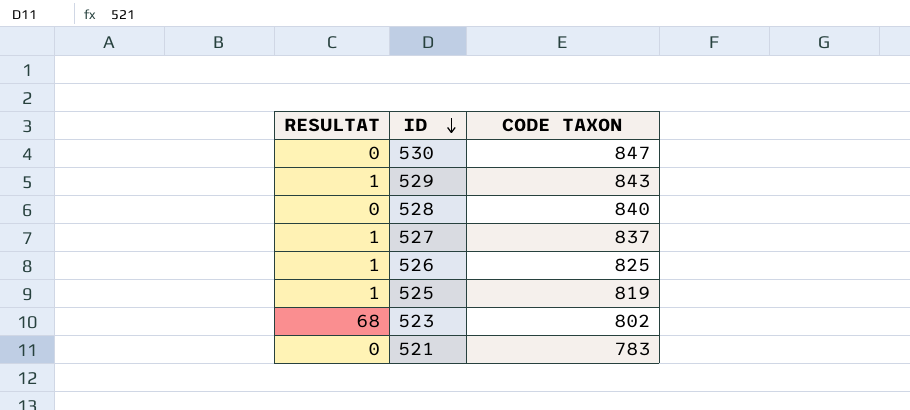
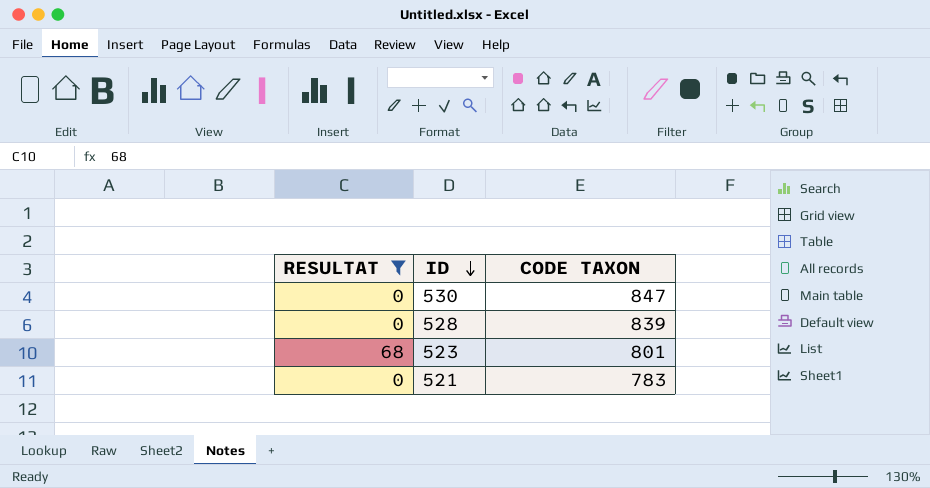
filter: none -> RESULTAT != 1
528 | CODE TAXON: 840 -> 839
523 | CODE TAXON: 802 -> 801

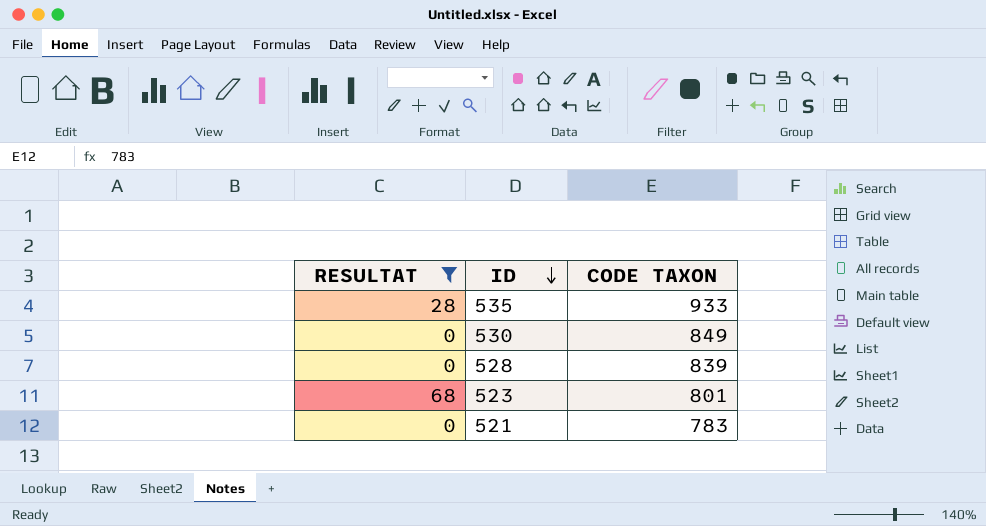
row 535: none -> 28 | 933
530 | CODE TAXON: 847 -> 849

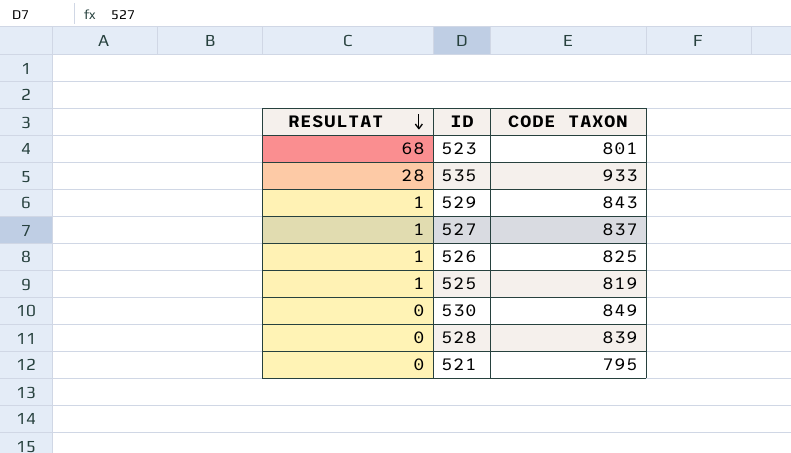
filter: RESULTAT != 1 -> none
row order: ID descending -> RESULTAT descending
521 | CODE TAXON: 783 -> 795

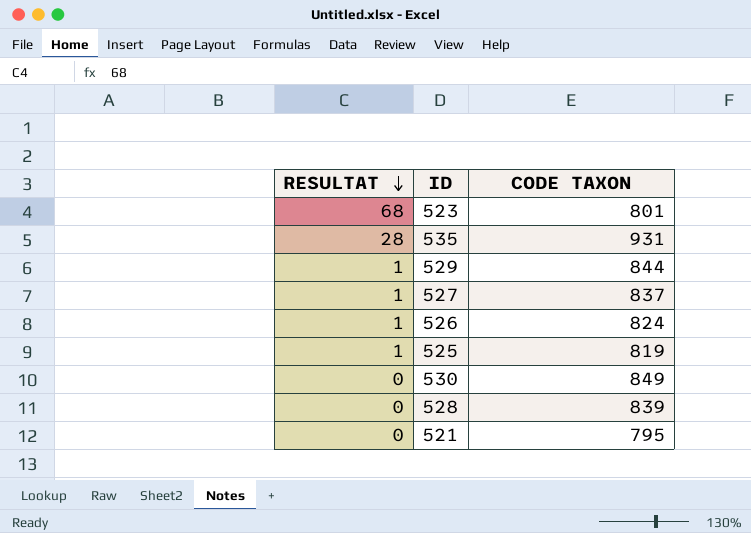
535 | CODE TAXON: 933 -> 931
529 | CODE TAXON: 843 -> 844
526 | CODE TAXON: 825 -> 824

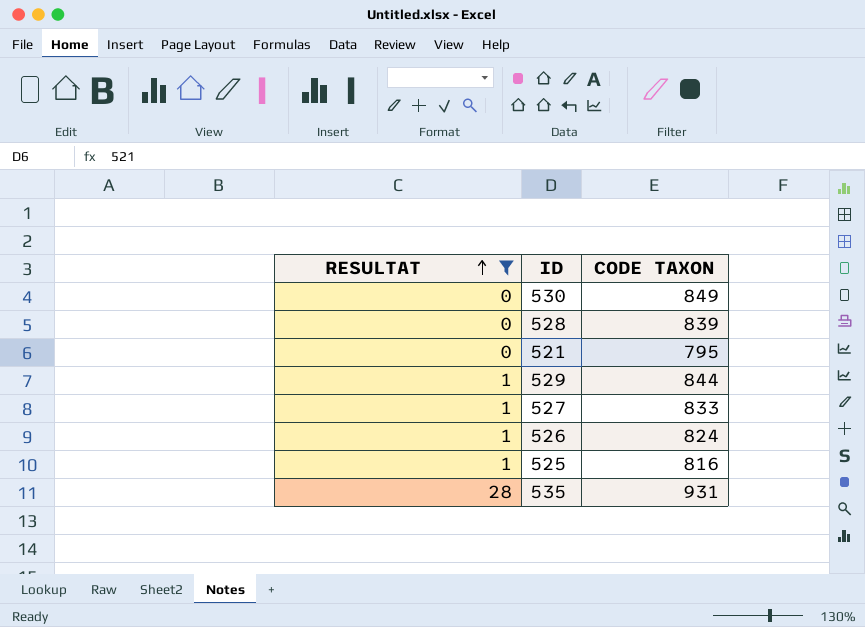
filter: none -> RESULTAT != 68
row order: RESULTAT descending -> RESULTAT ascending
527 | CODE TAXON: 837 -> 833
525 | CODE TAXON: 819 -> 816

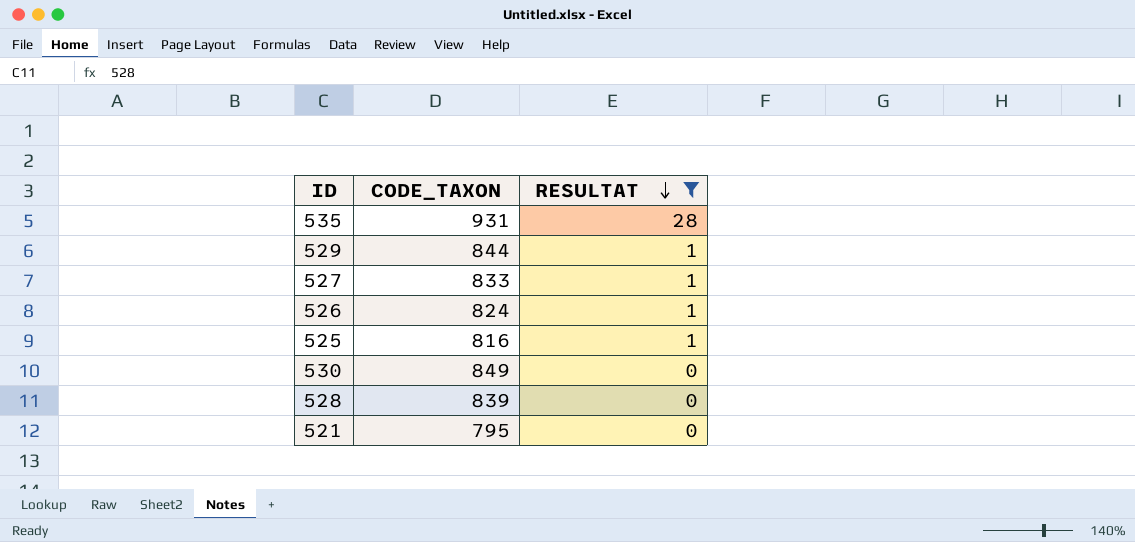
row order: RESULTAT ascending -> RESULTAT descending
column name: CODE TAXON -> CODE_TAXON
column RESULTAT | position: 1 -> 3

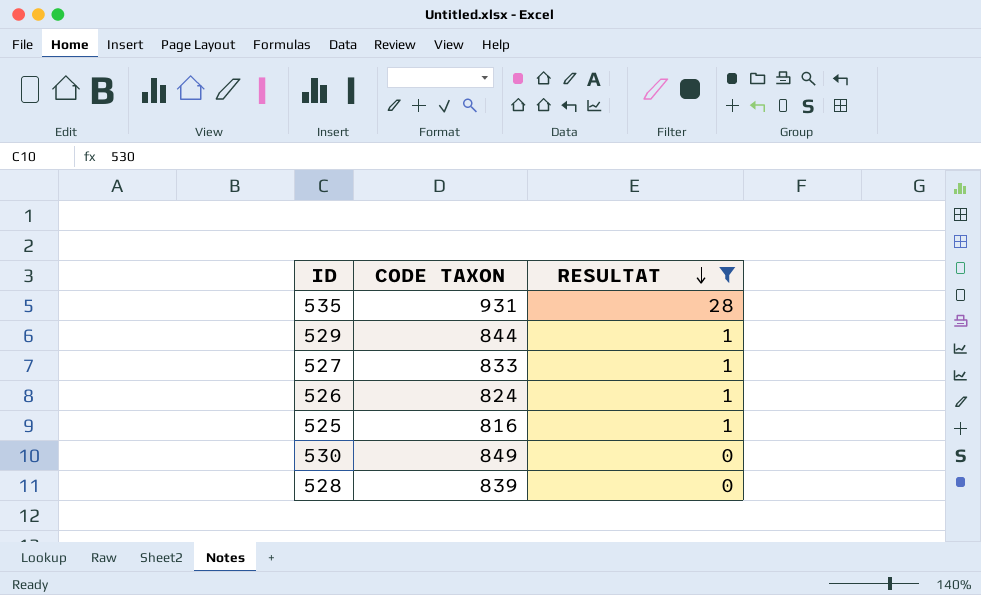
column name: CODE_TAXON -> CODE TAXON
row 521: 795 | 0 -> none

